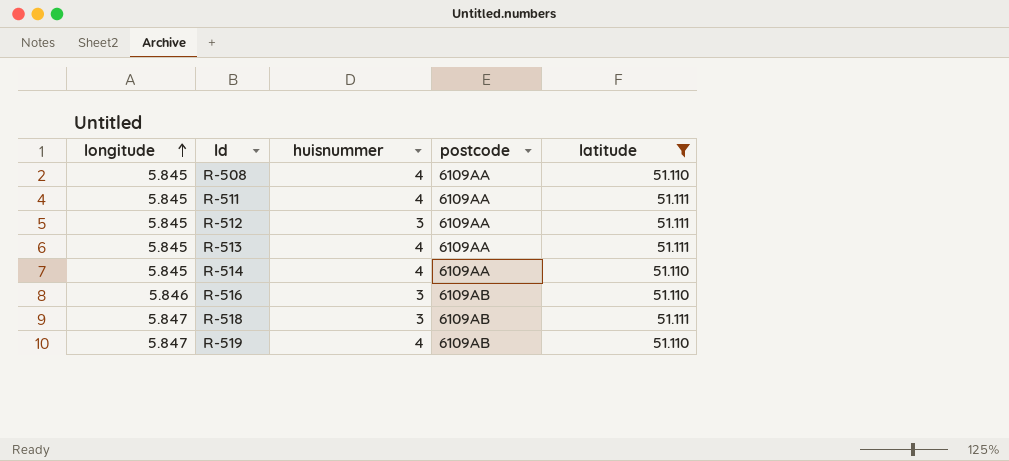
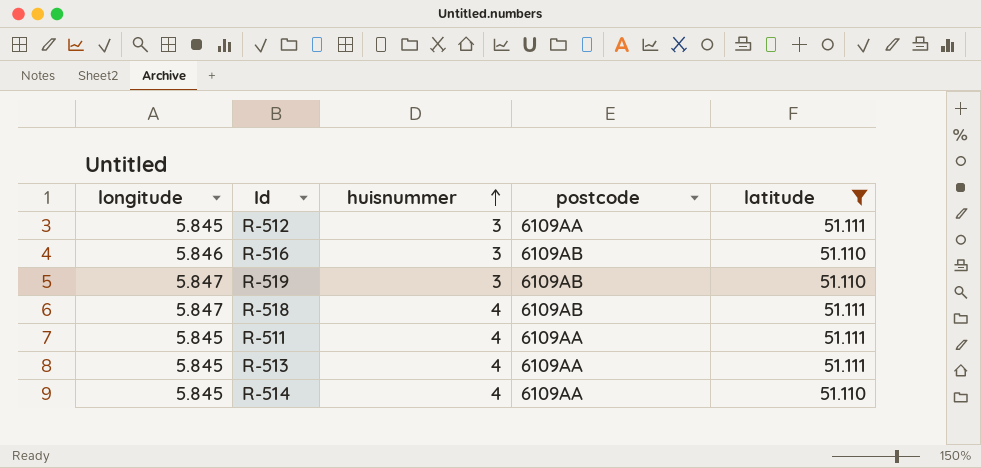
row order: longitude ascending -> huisnummer ascending
row R-508: 5.845 | 4 | 6109AA | 51.110 -> none
R-519 | huisnummer: 4 -> 3
R-518 | huisnummer: 3 -> 4

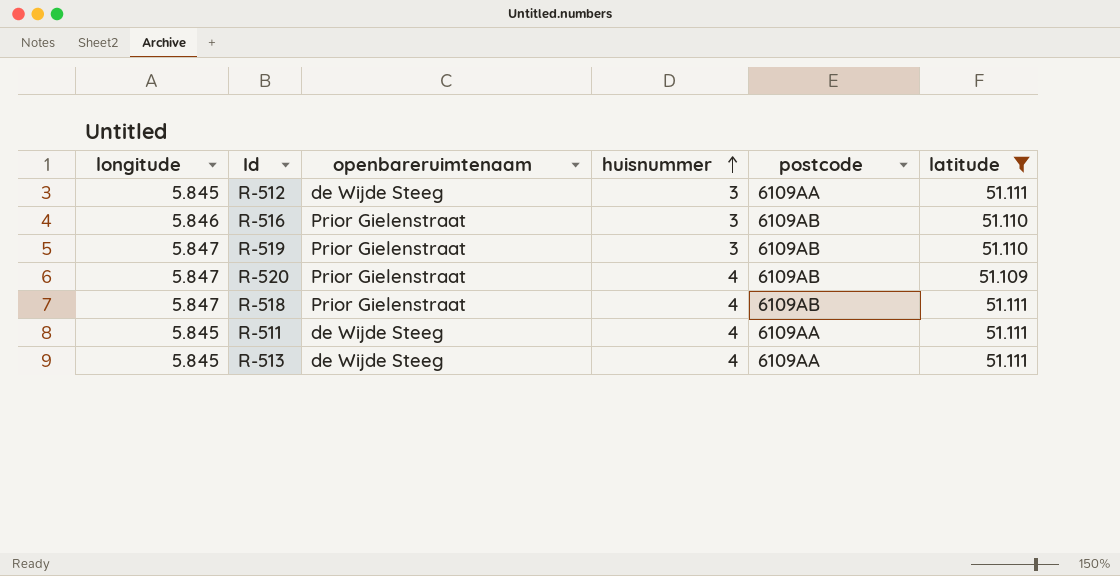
column openbareruimtenaam | position: none -> 3
row R-514: 5.845 | 4 | 6109AA | 51.110 -> none
row R-520: none -> 5.847 | Prior Gielenstraat | 4 | 6109AB | 51.109

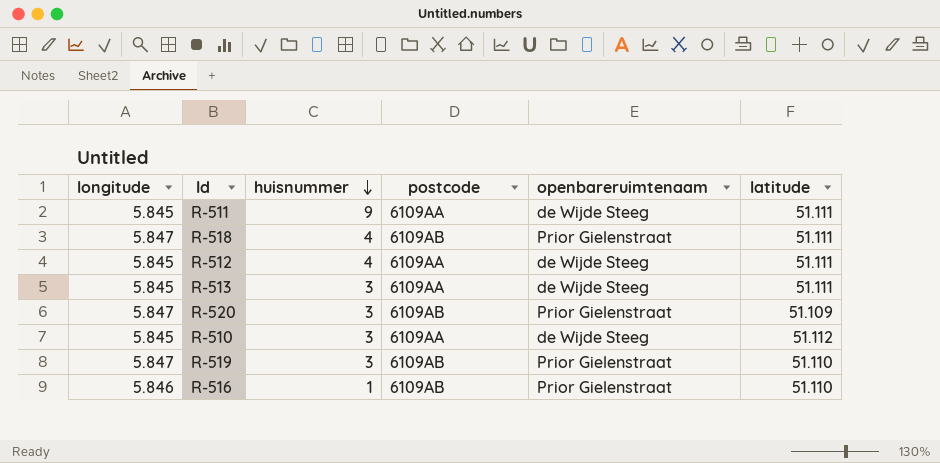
filter: latitude != 51.112 -> none
row order: huisnummer ascending -> huisnummer descending
column openbareruimtenaam | position: 3 -> 5
R-511 | huisnummer: 4 -> 9
R-512 | huisnummer: 3 -> 4
R-513 | huisnummer: 4 -> 3
R-520 | huisnummer: 4 -> 3
R-516 | huisnummer: 3 -> 1

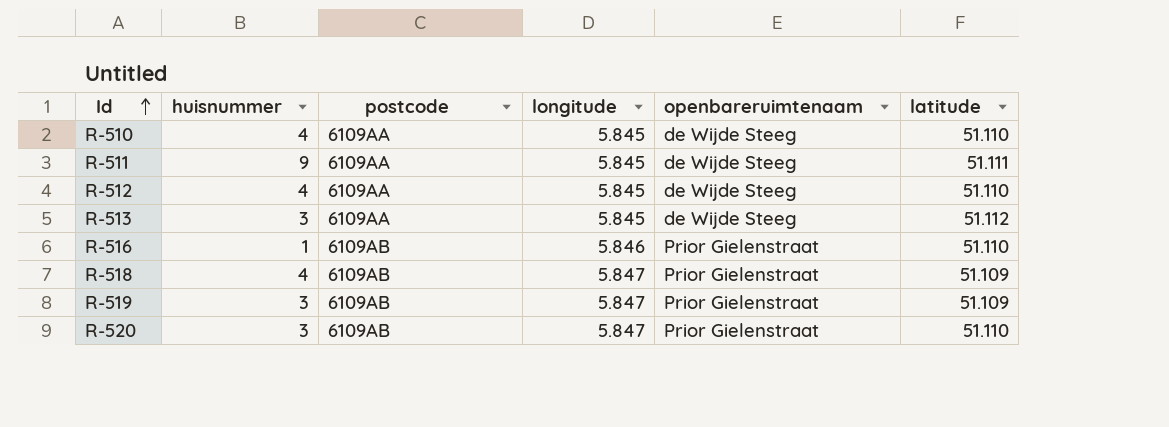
row order: huisnummer descending -> Id ascending
column longitude | position: 1 -> 4
R-510 | huisnummer: 3 -> 4
R-510 | latitude: 51.112 -> 51.110
R-512 | latitude: 51.111 -> 51.110
R-513 | latitude: 51.111 -> 51.112
R-518 | latitude: 51.111 -> 51.109
R-519 | latitude: 51.110 -> 51.109
R-520 | latitude: 51.109 -> 51.110

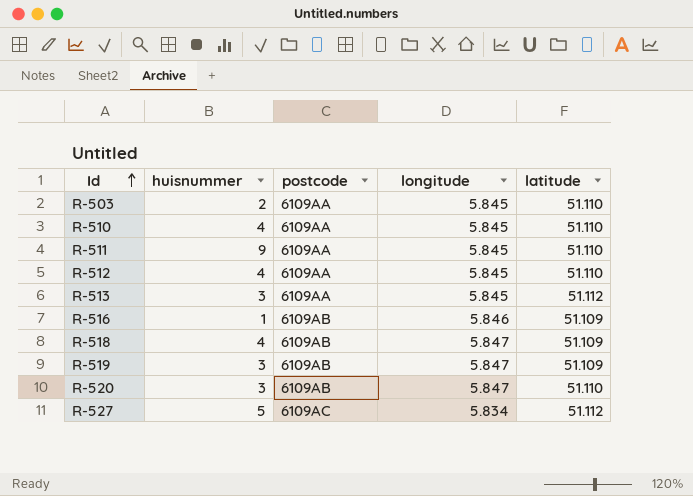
column openbareruimtenaam | position: 5 -> none
row R-503: none -> 2 | 6109AA | 5.845 | 51.110
R-511 | latitude: 51.111 -> 51.110
R-516 | latitude: 51.110 -> 51.109
row R-527: none -> 5 | 6109AC | 5.834 | 51.112

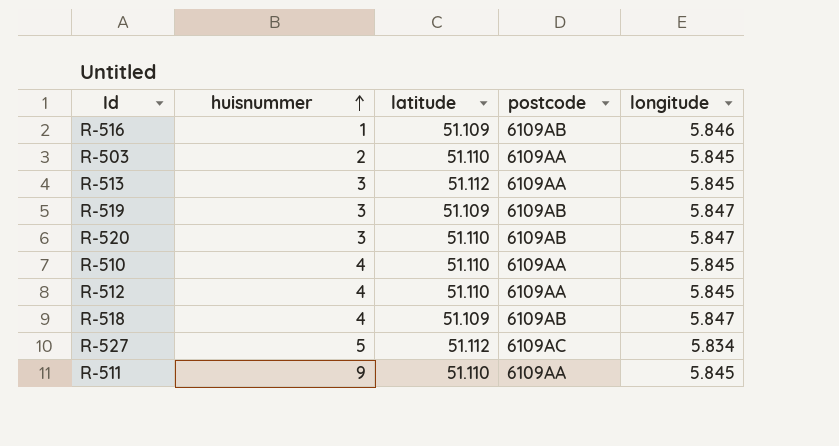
row order: Id ascending -> huisnummer ascending
column latitude | position: 5 -> 3

